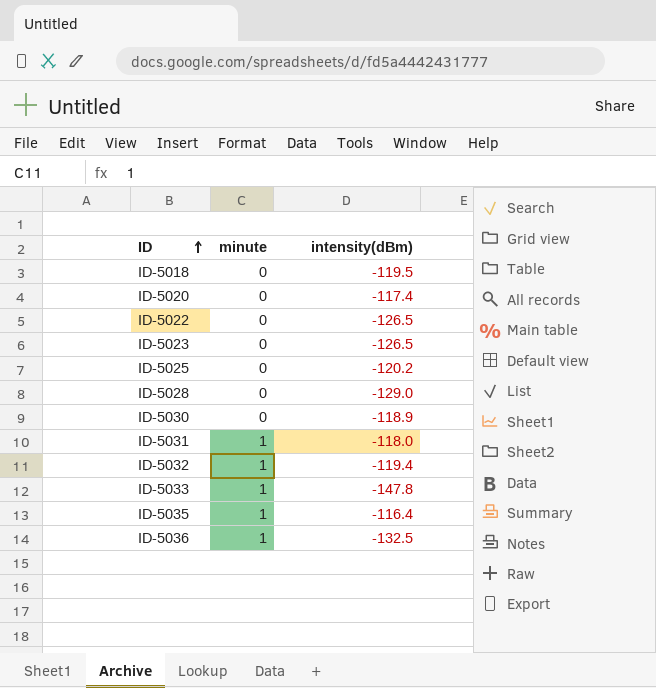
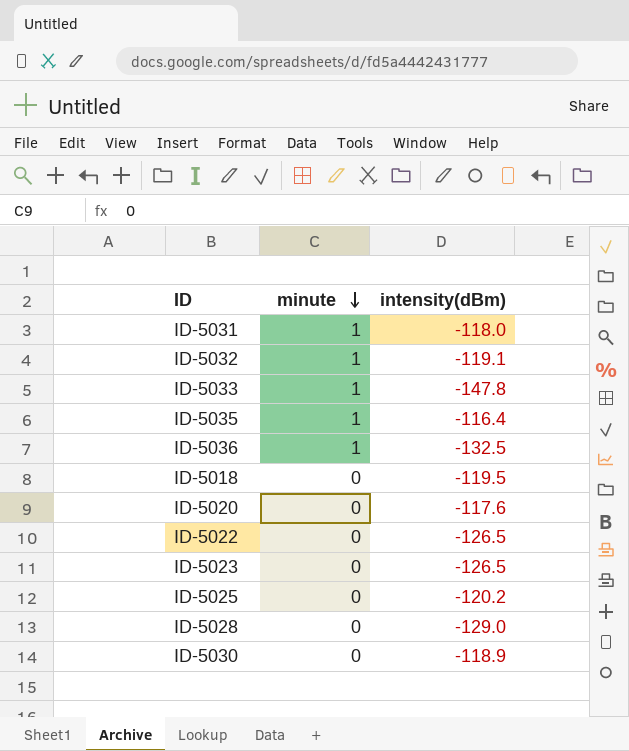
row order: ID ascending -> minute descending
ID-5032 | intensity(dBm): -119.4 -> -119.1
ID-5020 | intensity(dBm): -117.4 -> -117.6

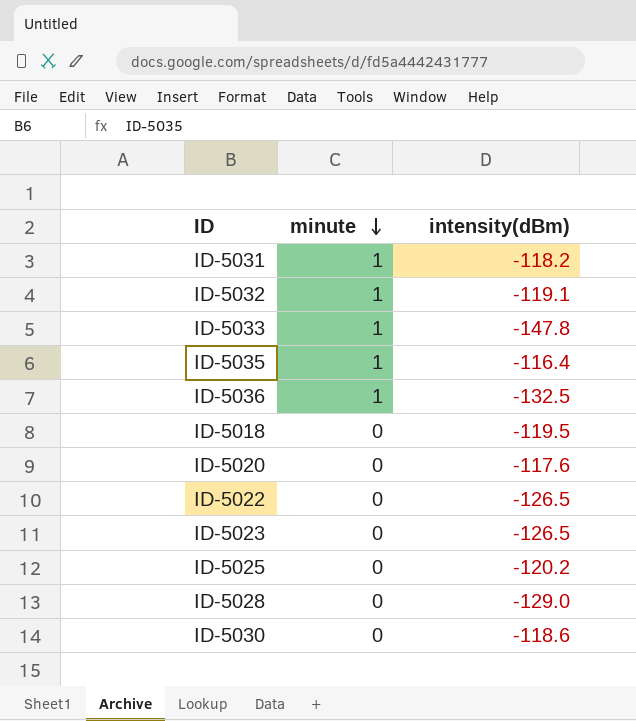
ID-5031 | intensity(dBm): -118.0 -> -118.2
ID-5030 | intensity(dBm): -118.9 -> -118.6

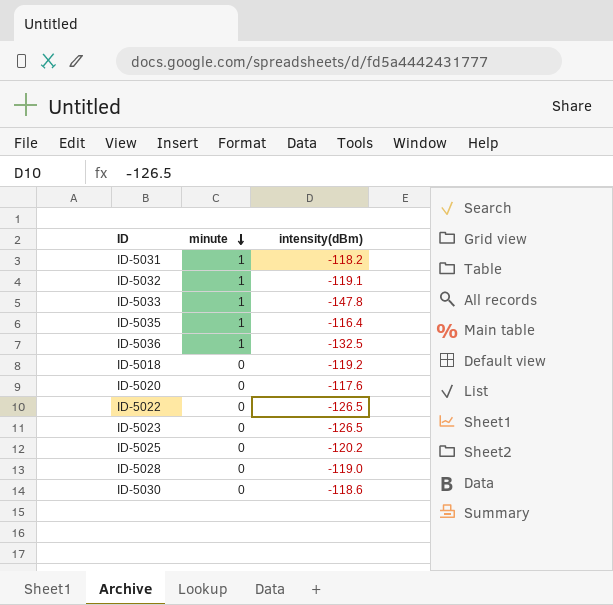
ID-5018 | intensity(dBm): -119.5 -> -119.2
ID-5028 | intensity(dBm): -129.0 -> -119.0

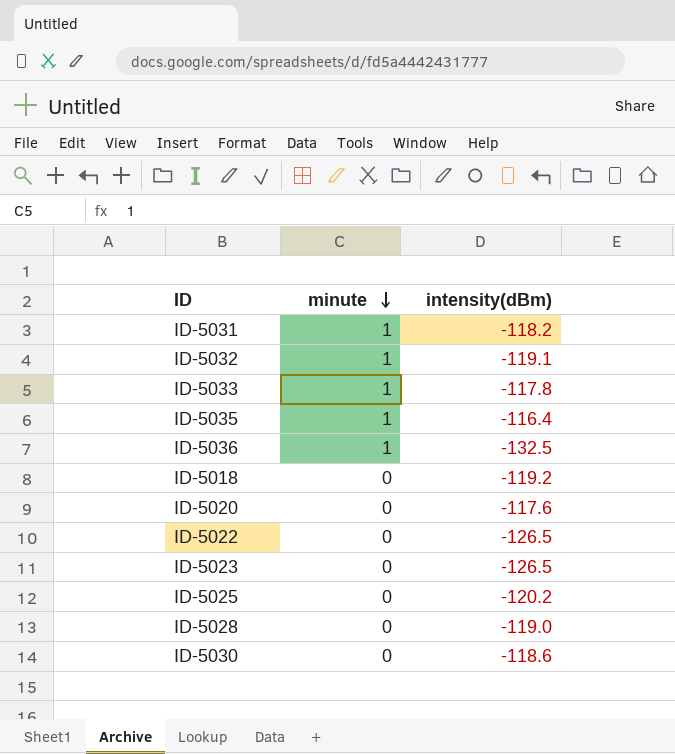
ID-5033 | intensity(dBm): -147.8 -> -117.8

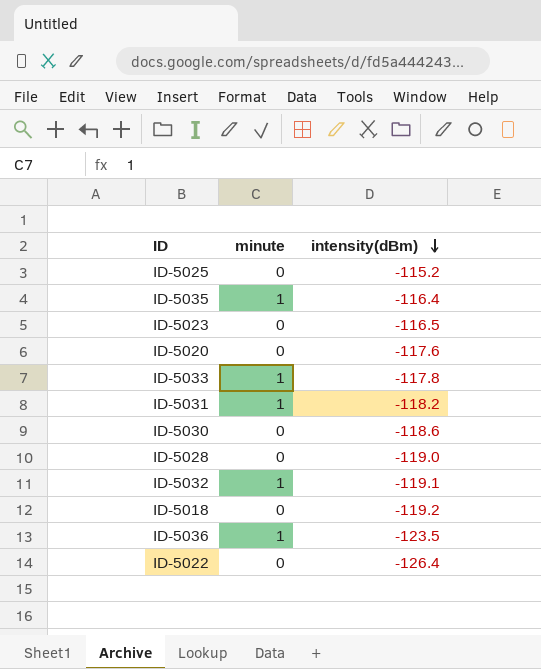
row order: minute descending -> intensity(dBm) descending
ID-5025 | intensity(dBm): -120.2 -> -115.2
ID-5023 | intensity(dBm): -126.5 -> -116.5
ID-5036 | intensity(dBm): -132.5 -> -123.5
ID-5022 | intensity(dBm): -126.5 -> -126.4

